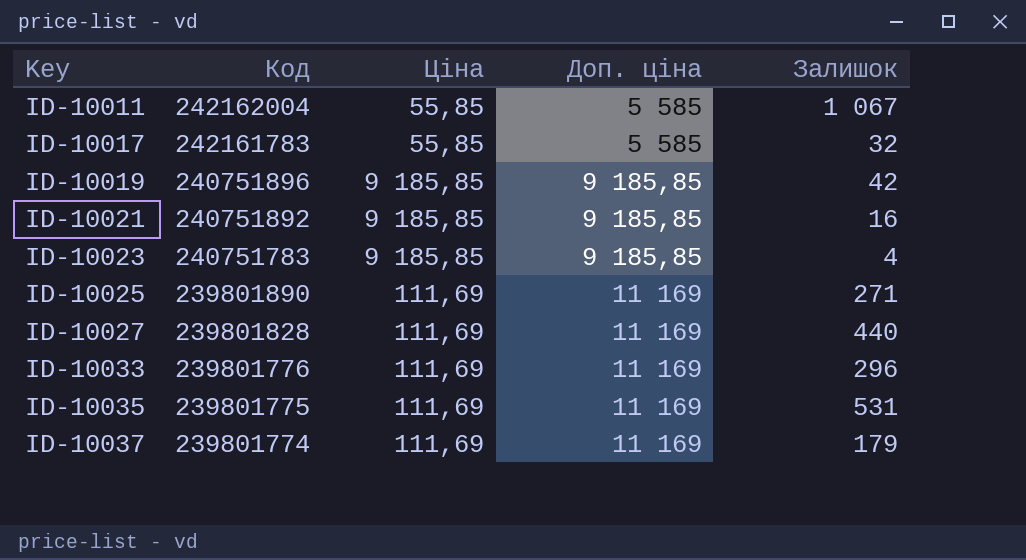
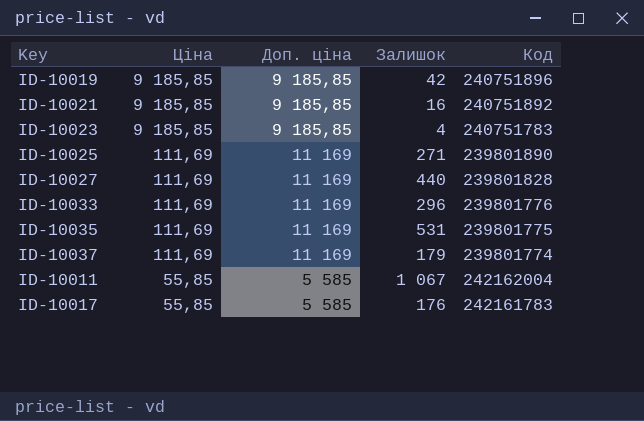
row order: Key ascending -> Ціна descending
column Код | position: 2 -> 5
ID-10017 | Залишок: 32 -> 176

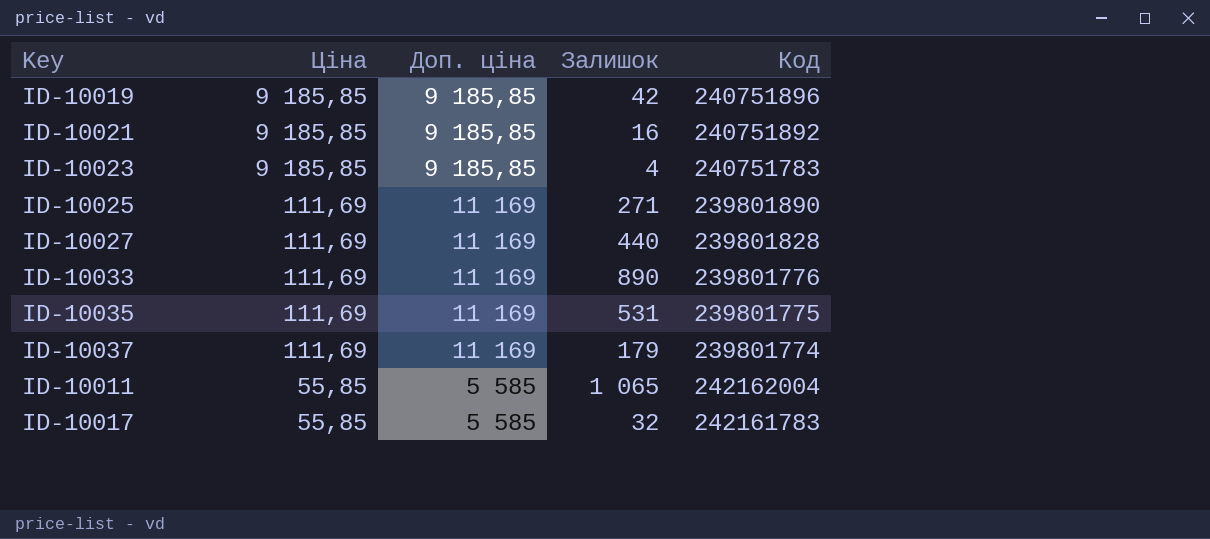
ID-10033 | Залишок: 296 -> 890
ID-10011 | Залишок: 1 067 -> 1 065
ID-10017 | Залишок: 176 -> 32

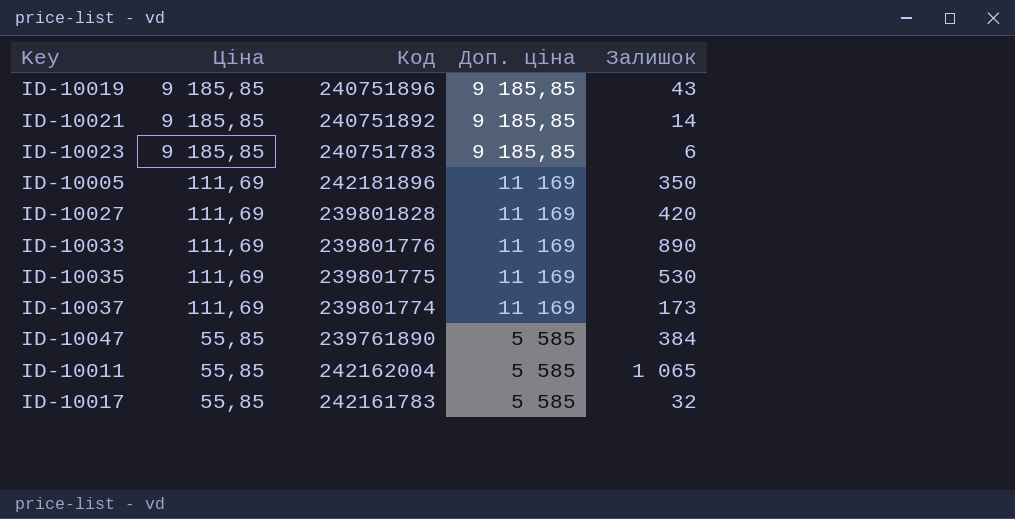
column Код | position: 5 -> 3
row ID-10025: 111,69 | 11 169 | 271 | 239801890 -> none
ID-10019 | Залишок: 42 -> 43
ID-10021 | Залишок: 16 -> 14
ID-10023 | Залишок: 4 -> 6
row ID-10005: none -> 111,69 | 242181896 | 11 169 | 350
ID-10027 | Залишок: 440 -> 420
ID-10035 | Залишок: 531 -> 530
ID-10037 | Залишок: 179 -> 173
row ID-10047: none -> 55,85 | 239761890 | 5 585 | 384

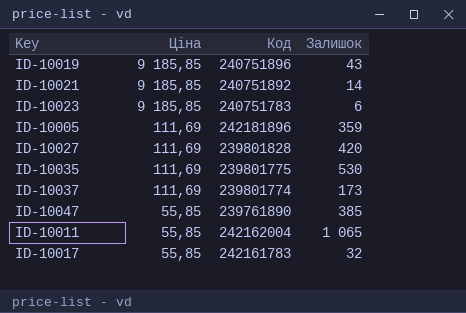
column Доп. ціна | position: 4 -> none
row ID-10033: 111,69 | 239801776 | 11 169 | 890 -> none
ID-10005 | Залишок: 350 -> 359
ID-10047 | Залишок: 384 -> 385

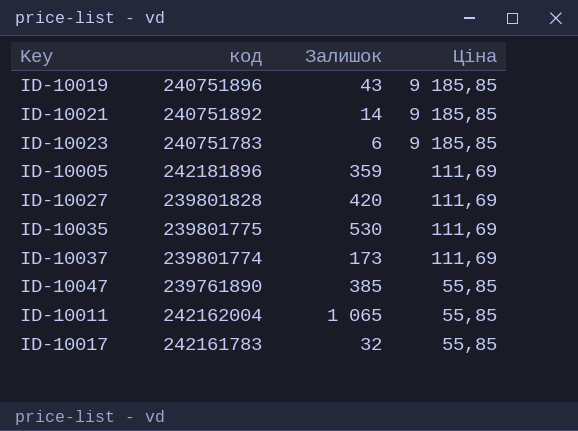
column name: Код -> код
column Ціна | position: 2 -> 4

